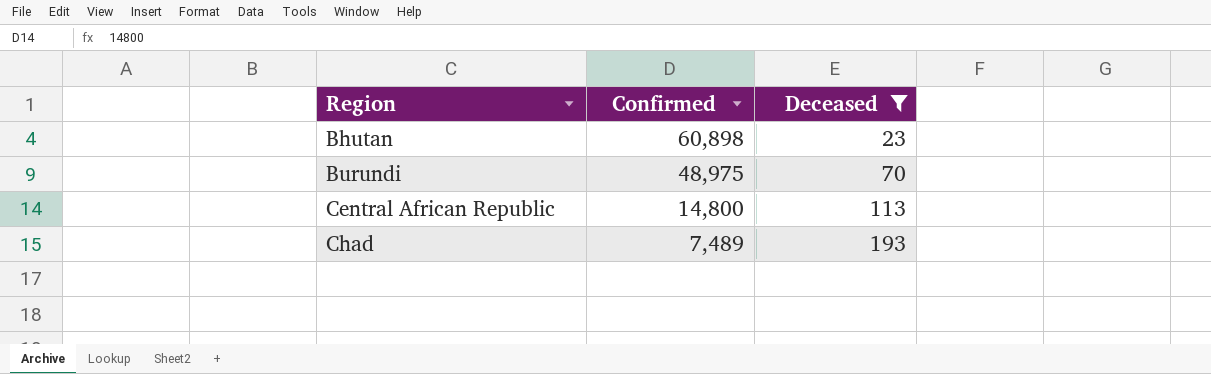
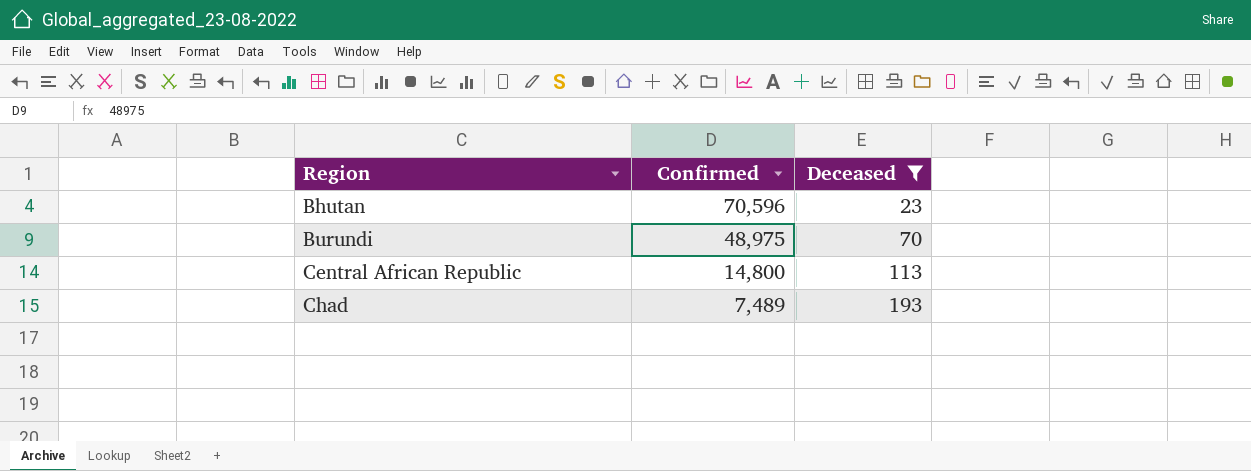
Bhutan | Confirmed: 60,898 -> 70,596

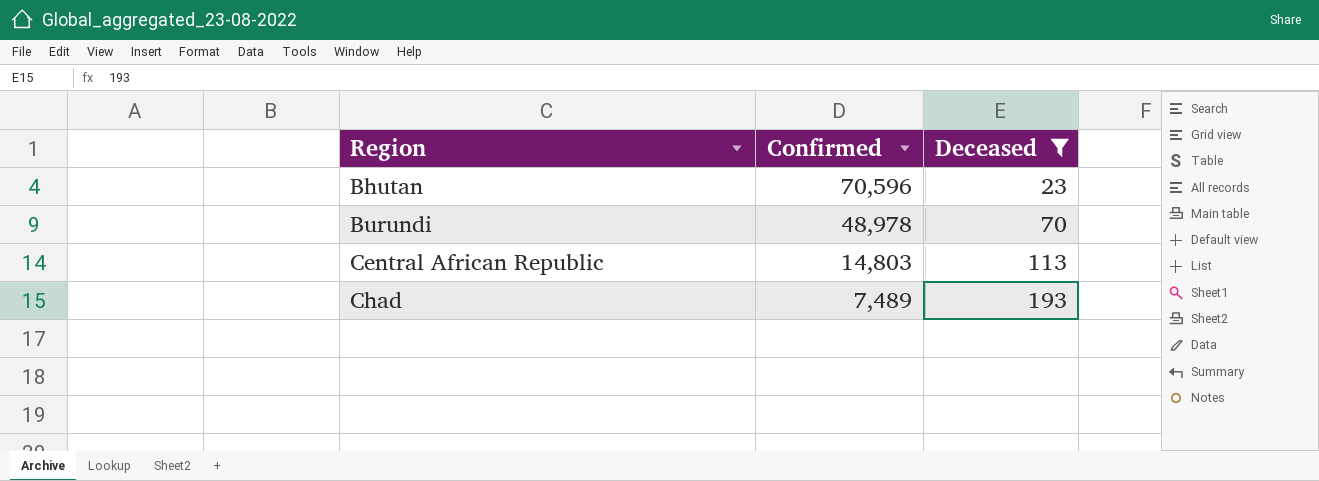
Burundi | Confirmed: 48,975 -> 48,978
Central African Republic | Confirmed: 14,800 -> 14,803

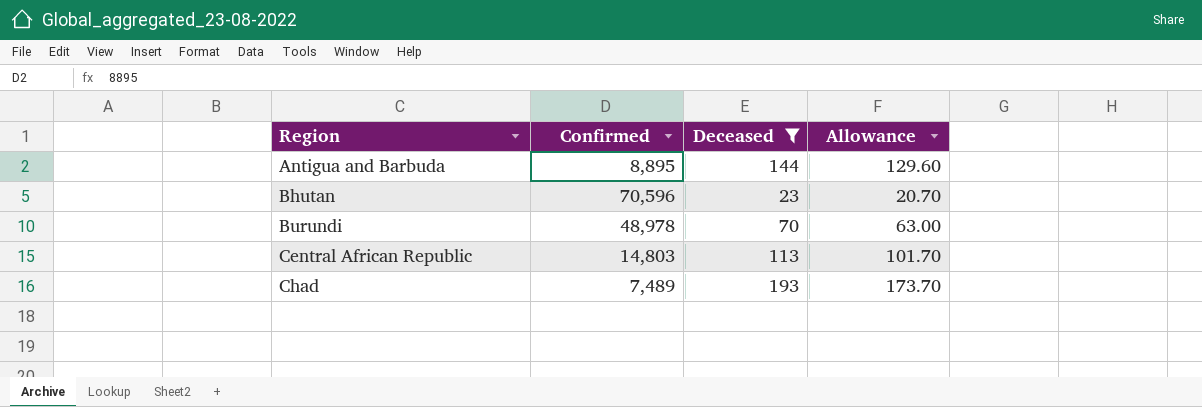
column Allowance | formula: none -> [Deceased] * 0.9
row Antigua and Barbuda: none -> 8,895 | 144 | 129.60

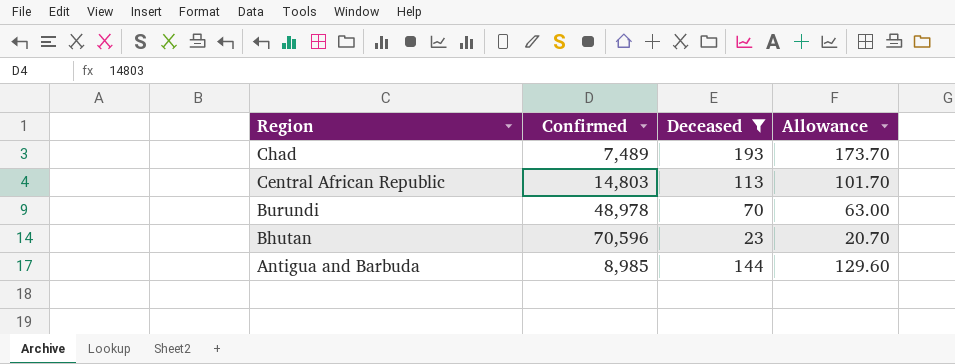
row order: Region ascending -> Region descending
Antigua and Barbuda | Confirmed: 8,895 -> 8,985

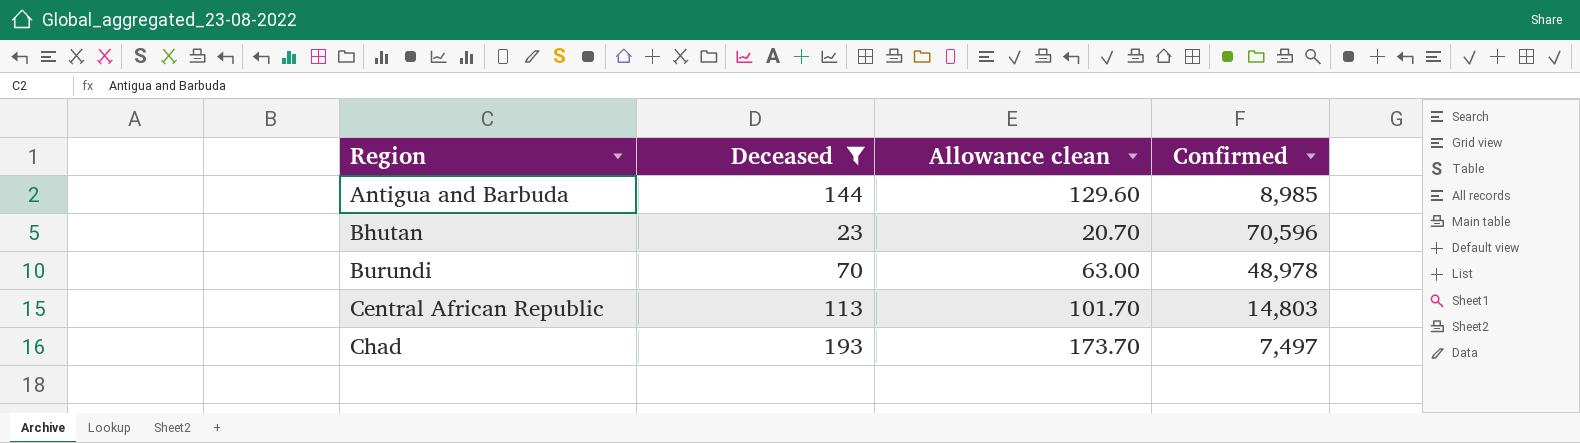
row order: Region descending -> Region ascending
column name: Allowance -> Allowance clean
column Confirmed | position: 2 -> 4
Chad | Confirmed: 7,489 -> 7,497

